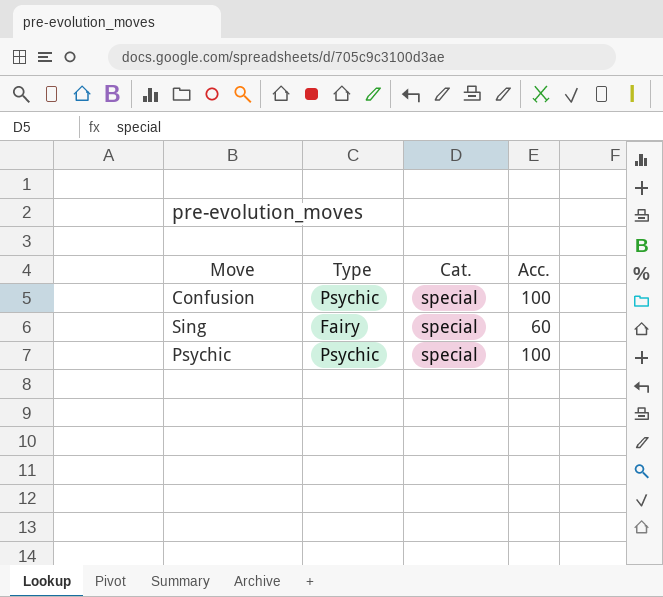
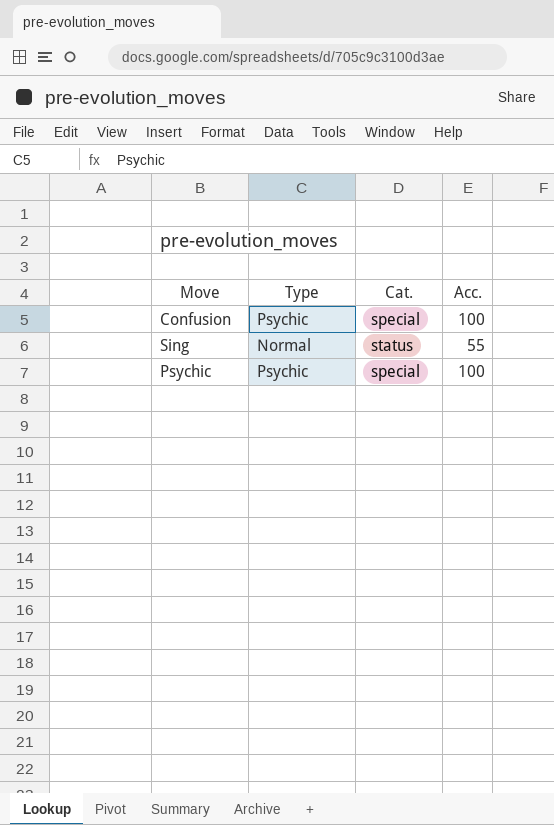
Sing | Type: Fairy -> Normal
Sing | Cat.: special -> status
Sing | Acc.: 60 -> 55

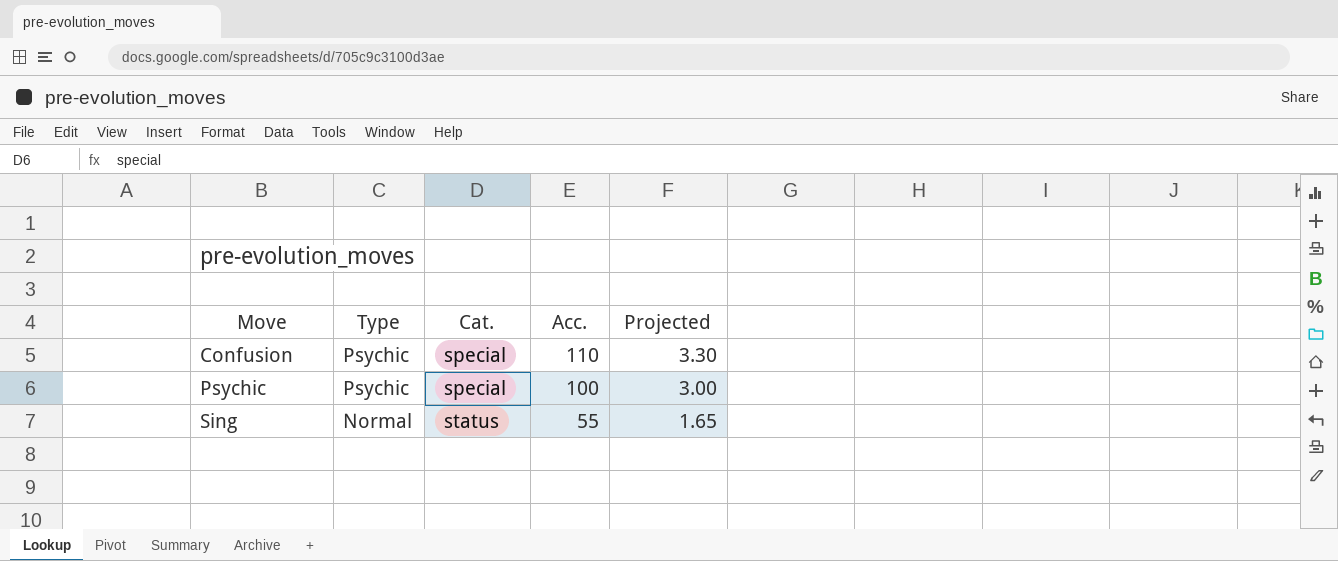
row order: none -> Move ascending
column Projected | formula: none -> [Acc.] * 0.03
Confusion | Acc.: 100 -> 110

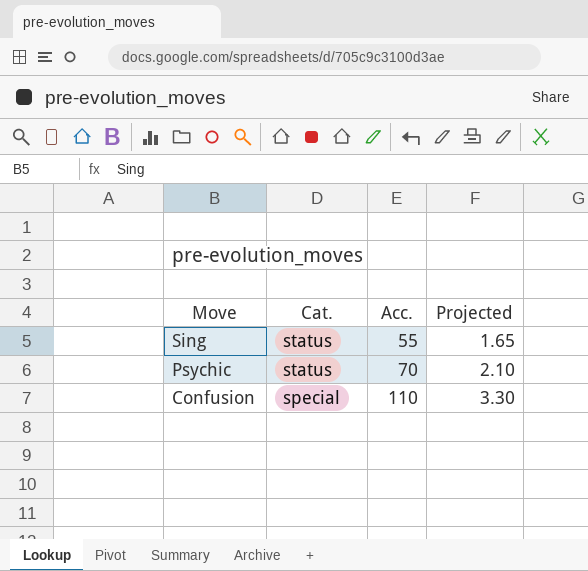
row order: Move ascending -> Move descending
column Type | position: 2 -> none
Psychic | Cat.: special -> status
Psychic | Acc.: 100 -> 70
Psychic | Projected: 3.00 -> 2.10

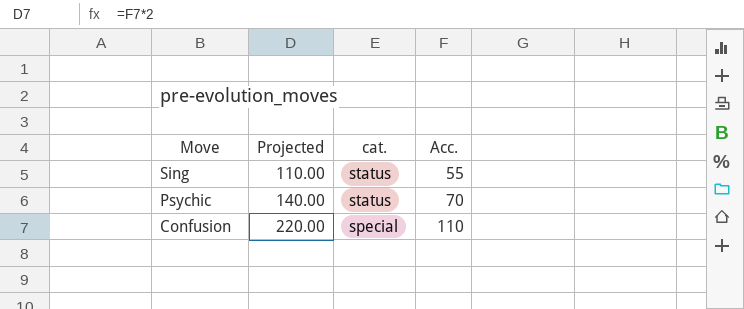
column Projected | formula: [Acc.] * 0.03 -> [Acc.] * 2
column Projected | position: 4 -> 2
column name: Cat. -> cat.

